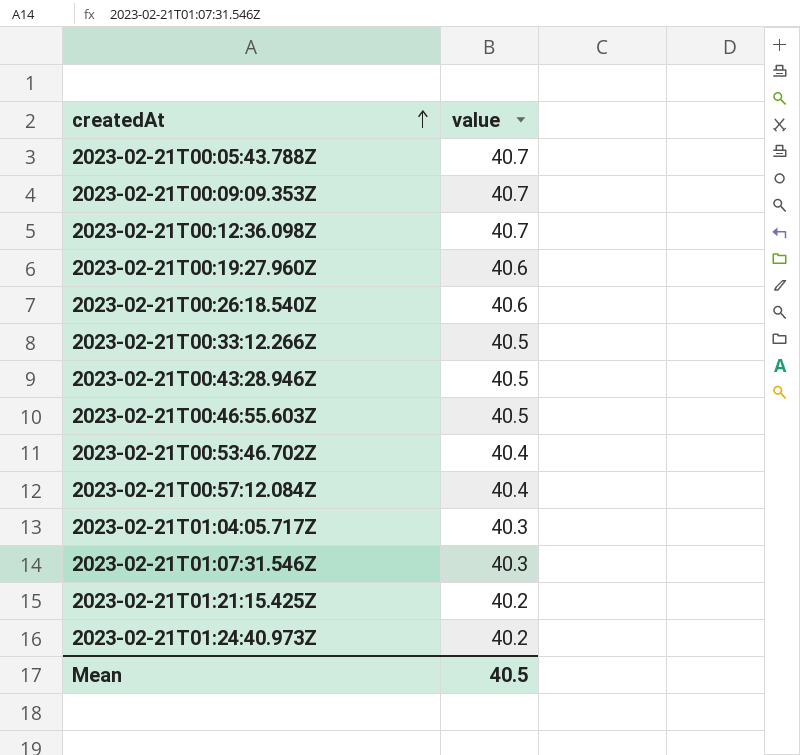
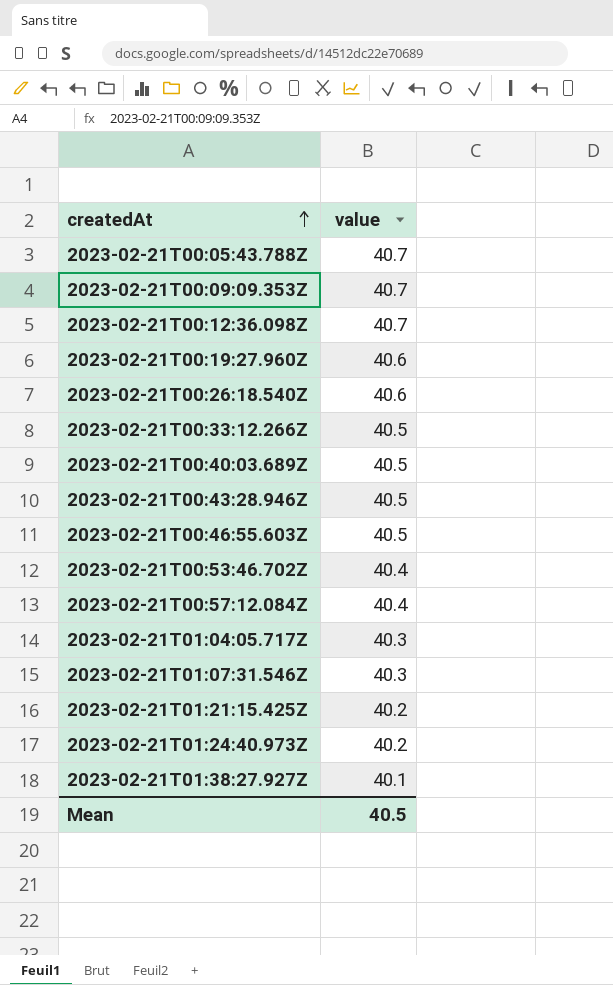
row 2023-02-21T00:40:03.689Z: none -> 40.5
row 2023-02-21T01:38:27.927Z: none -> 40.1

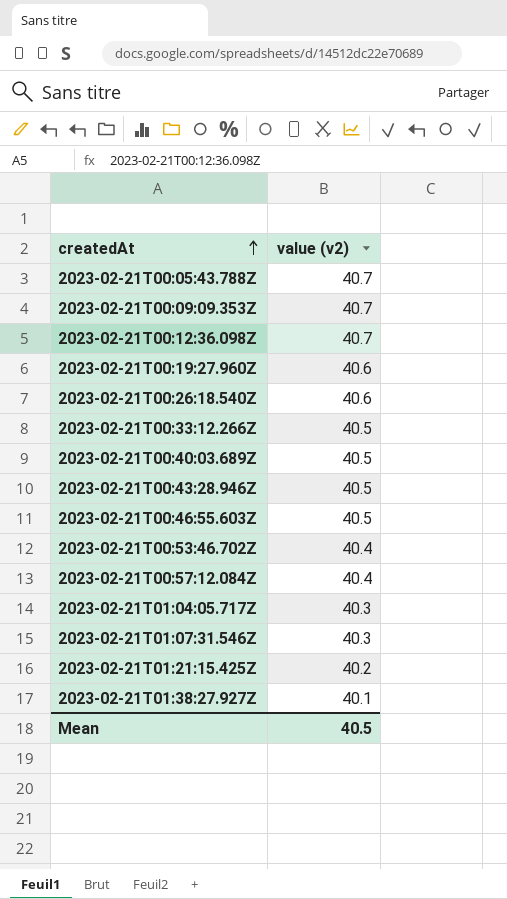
column name: value -> value (v2)
row 2023-02-21T01:24:40.973Z: 40.2 -> none

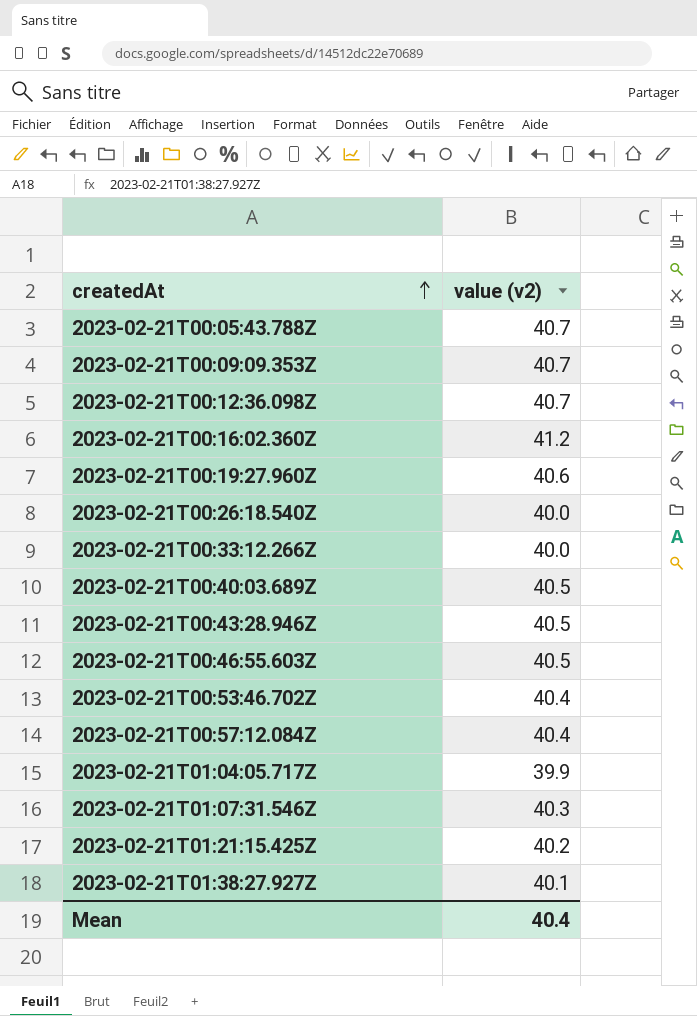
row 2023-02-21T00:16:02.360Z: none -> 41.2
2023-02-21T00:26:18.540Z | value (v2): 40.6 -> 40.0
2023-02-21T00:33:12.266Z | value (v2): 40.5 -> 40.0
2023-02-21T01:04:05.717Z | value (v2): 40.3 -> 39.9
Mean | value (v2): 40.5 -> 40.4

